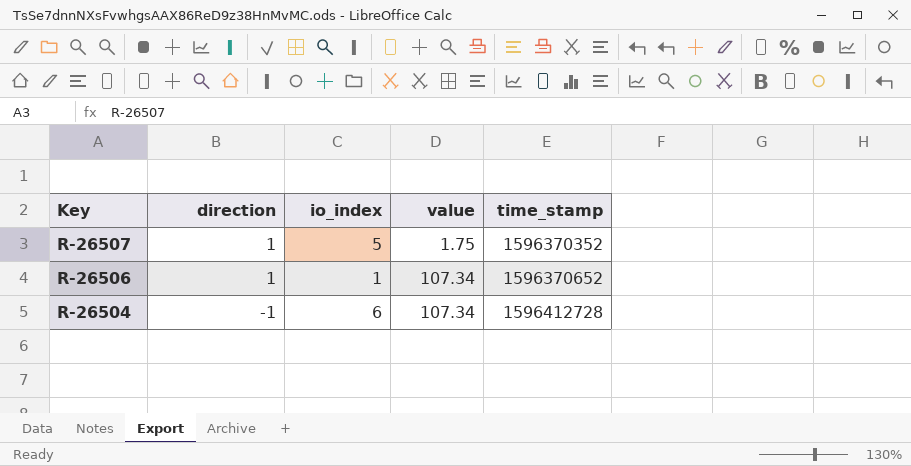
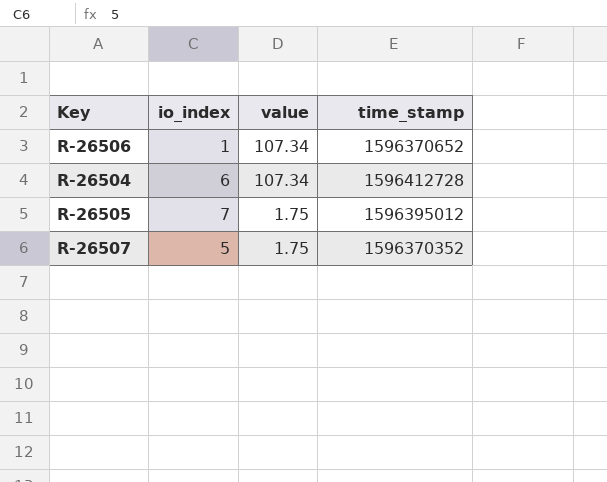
row order: Key descending -> value descending
column direction | position: 2 -> none
row R-26505: none -> 7 | 1.75 | 1596395012

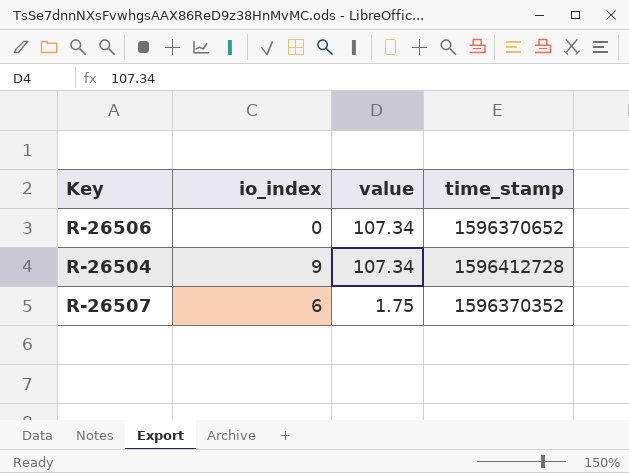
row R-26505: 7 | 1.75 | 1596395012 -> none
R-26506 | io_index: 1 -> 0
R-26504 | io_index: 6 -> 9
R-26507 | io_index: 5 -> 6

